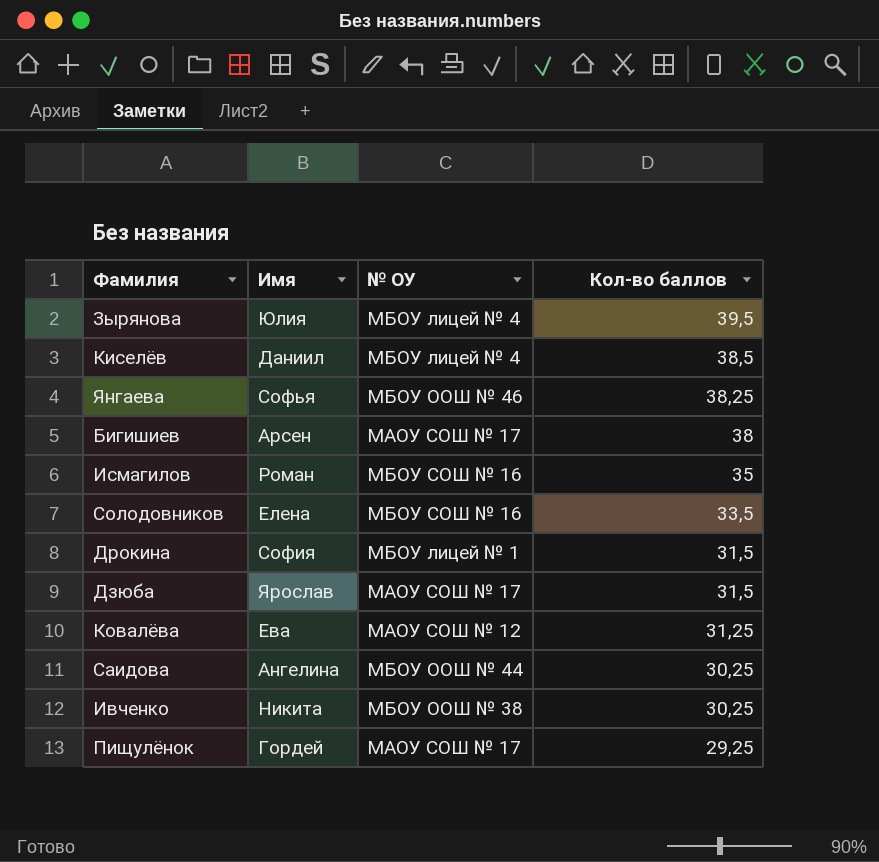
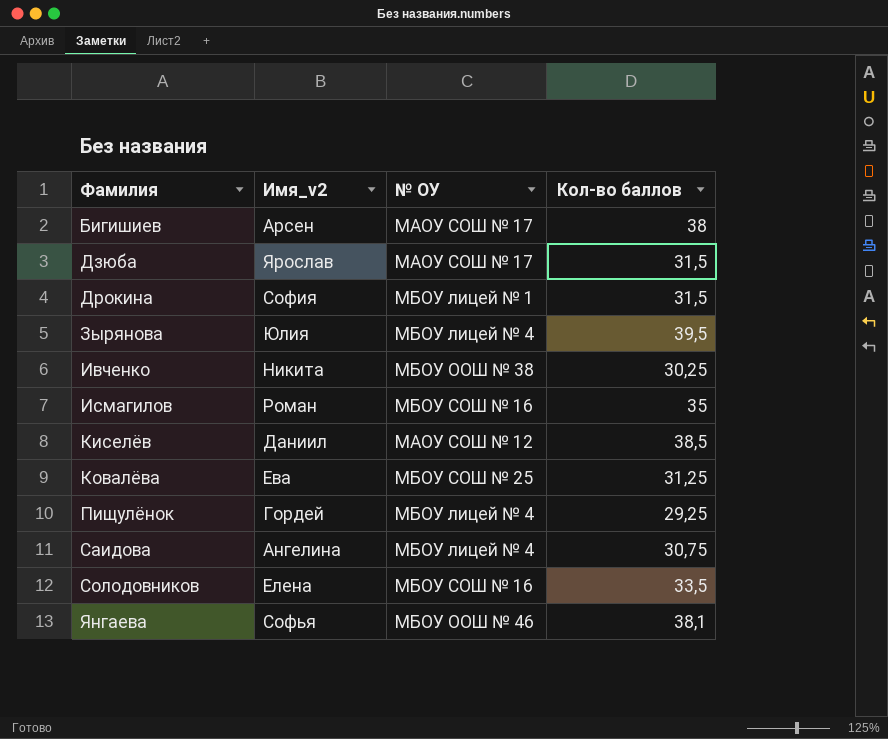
row order: Кол-во баллов descending -> Фамилия ascending
column name: Имя -> Имя_v2
Киселёв | № ОУ: МБОУ лицей № 4 -> МАОУ СОШ № 12
Ковалёва | № ОУ: МАОУ СОШ № 12 -> МБОУ СОШ № 25
Пищулёнок | № ОУ: МАОУ СОШ № 17 -> МБОУ лицей № 4
Саидова | № ОУ: МБОУ ООШ № 44 -> МБОУ лицей № 4
Саидова | Кол-во баллов: 30,25 -> 30,75
Янгаева | Кол-во баллов: 38,25 -> 38,1

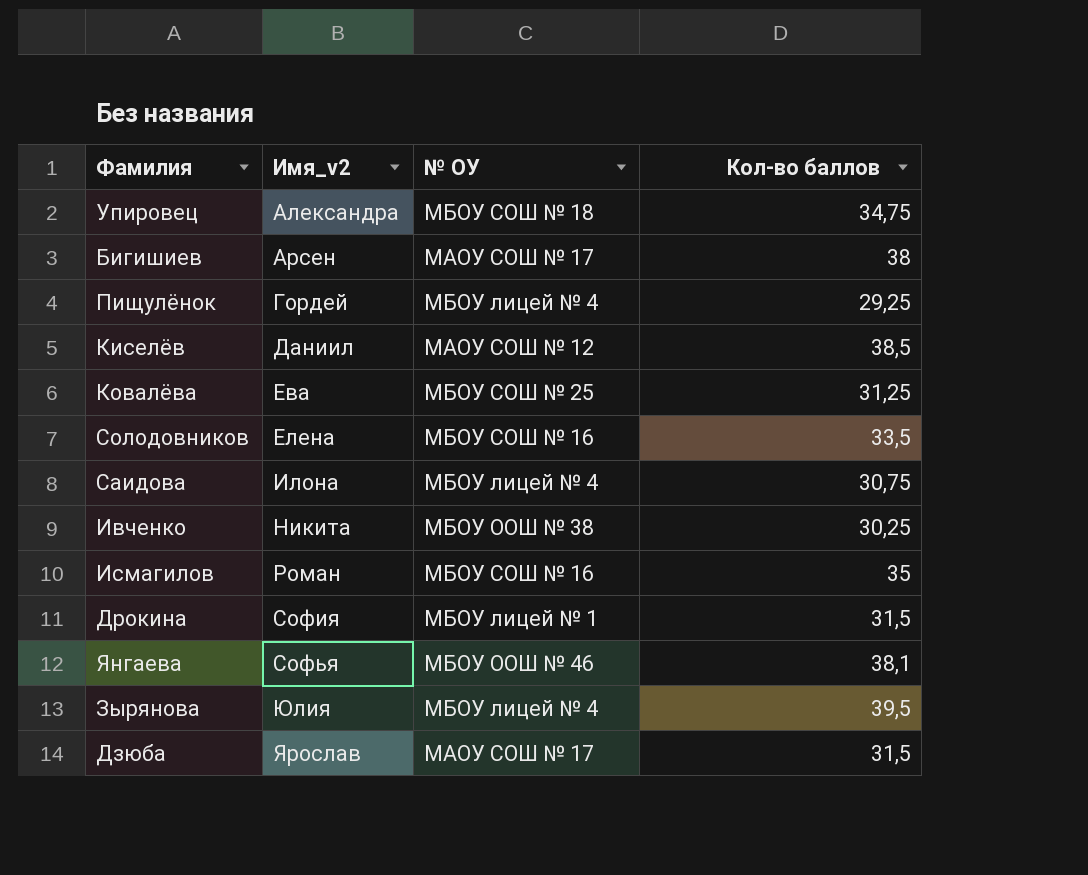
row order: Фамилия ascending -> Имя_v2 ascending
row Упировец: none -> Александра | МБОУ СОШ № 18 | 34,75
Саидова | Имя_v2: Ангелина -> Илона

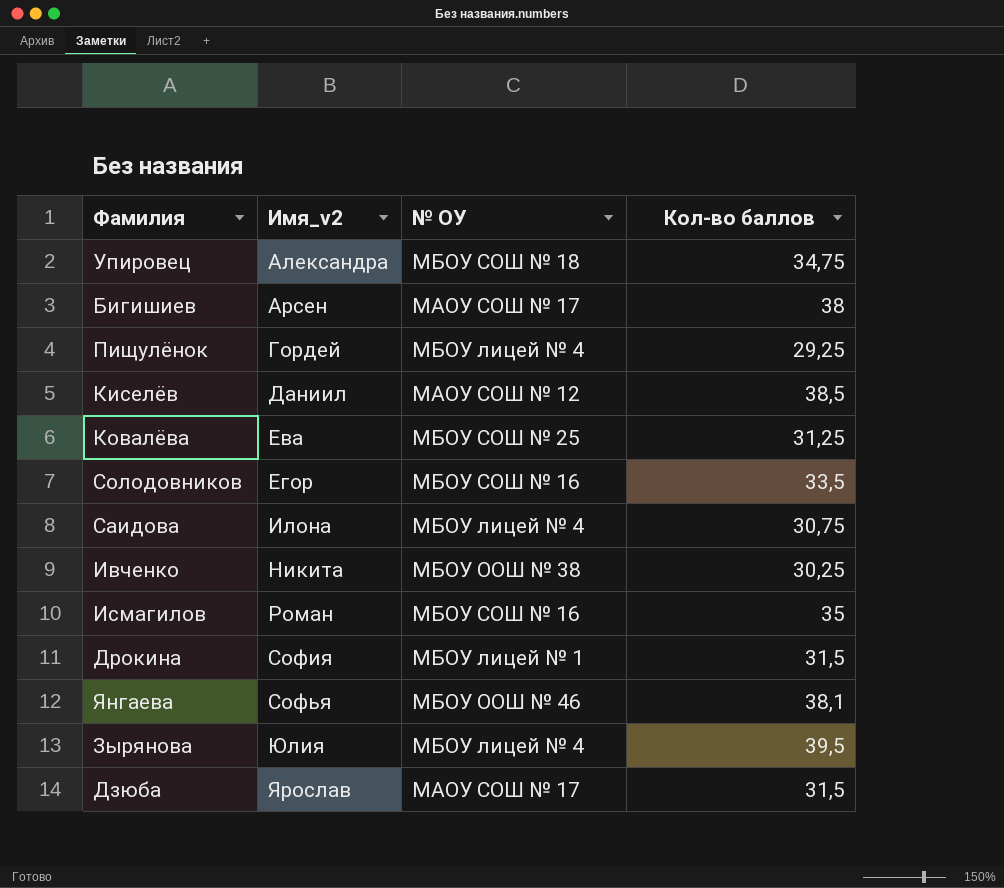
Солодовников | Имя_v2: Елена -> Егор

